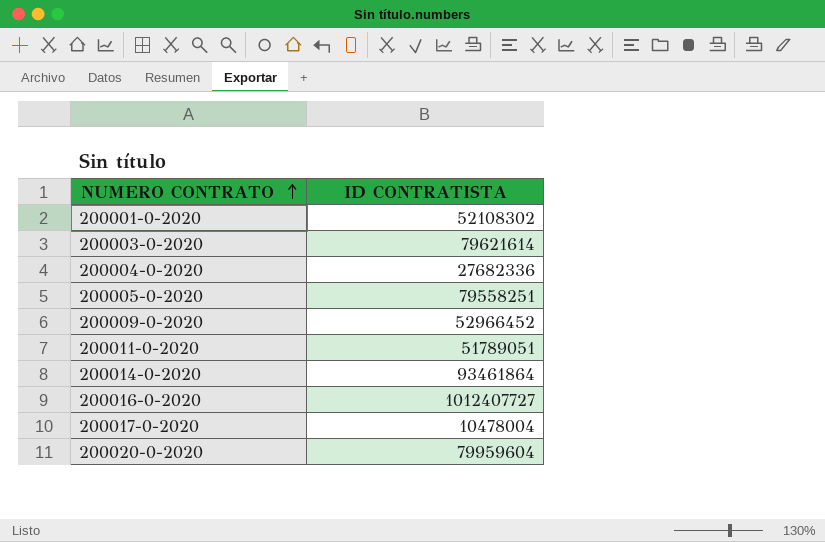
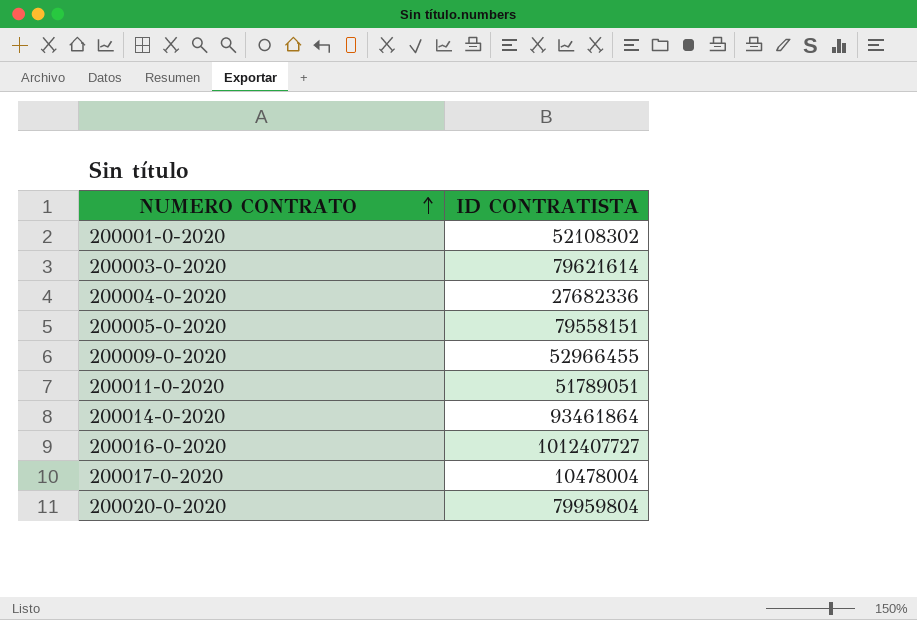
200005-0-2020 | ID CONTRATISTA: 79558251 -> 79558151
200009-0-2020 | ID CONTRATISTA: 52966452 -> 52966455
200020-0-2020 | ID CONTRATISTA: 79959604 -> 79959804

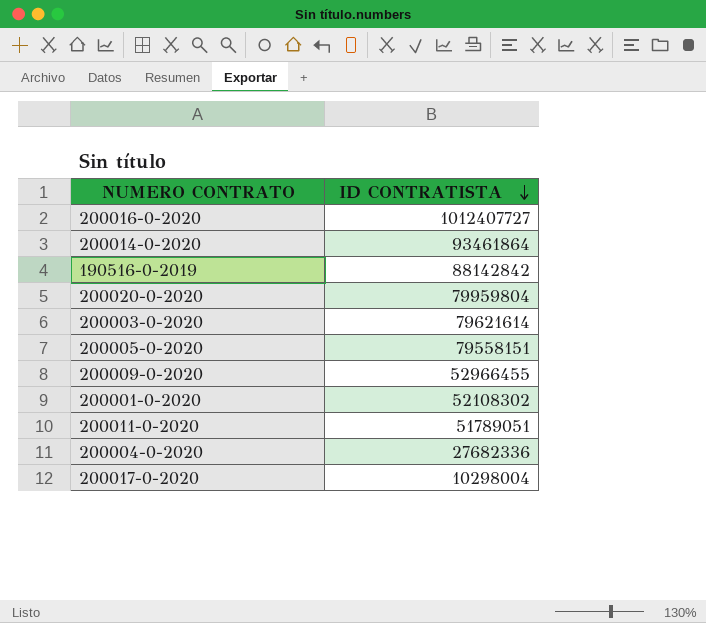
row order: NUMERO CONTRATO ascending -> ID CONTRATISTA descending
row 190516-0-2019: none -> 88142842
200017-0-2020 | ID CONTRATISTA: 10478004 -> 10298004

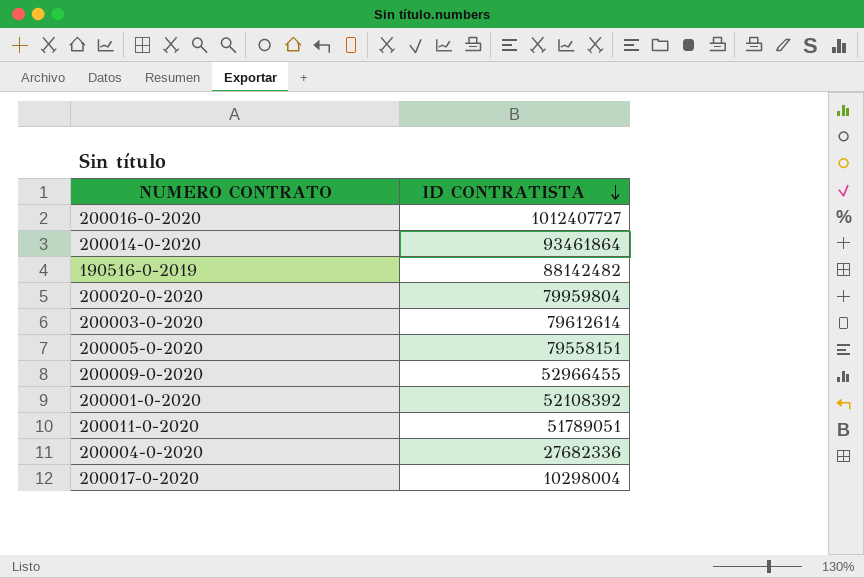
190516-0-2019 | ID CONTRATISTA: 88142842 -> 88142482
200003-0-2020 | ID CONTRATISTA: 79621614 -> 79612614
200001-0-2020 | ID CONTRATISTA: 52108302 -> 52108392

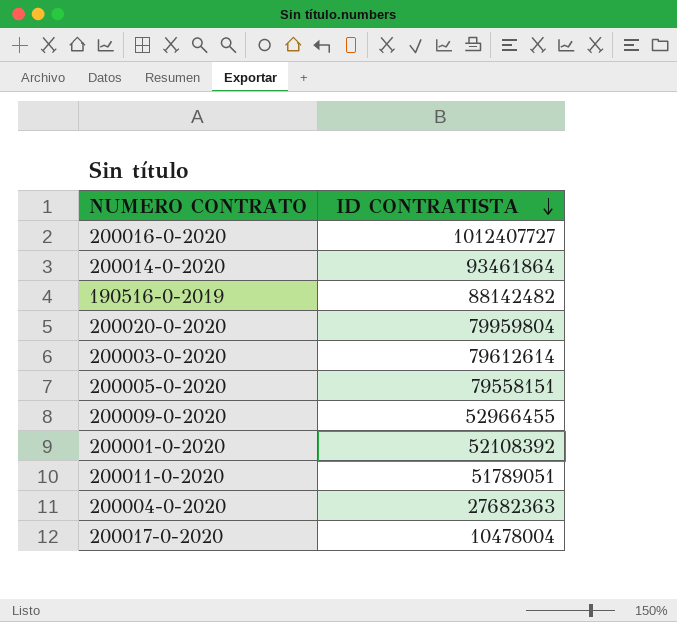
200004-0-2020 | ID CONTRATISTA: 27682336 -> 27682363
200017-0-2020 | ID CONTRATISTA: 10298004 -> 10478004

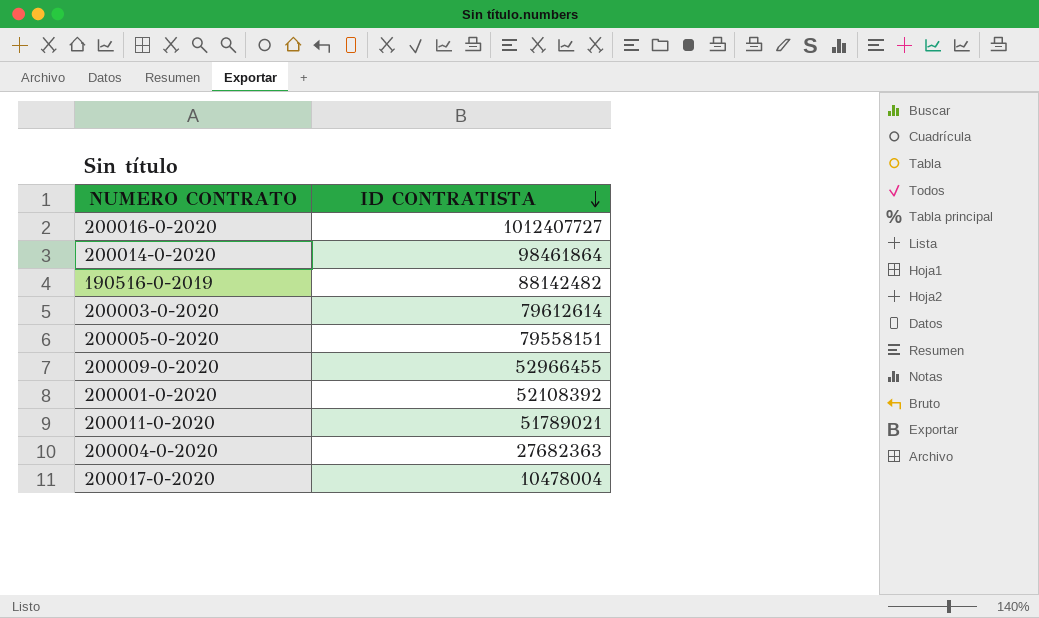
row 200020-0-2020: 79959804 -> none
200014-0-2020 | ID CONTRATISTA: 93461864 -> 98461864
200011-0-2020 | ID CONTRATISTA: 51789051 -> 51789021

